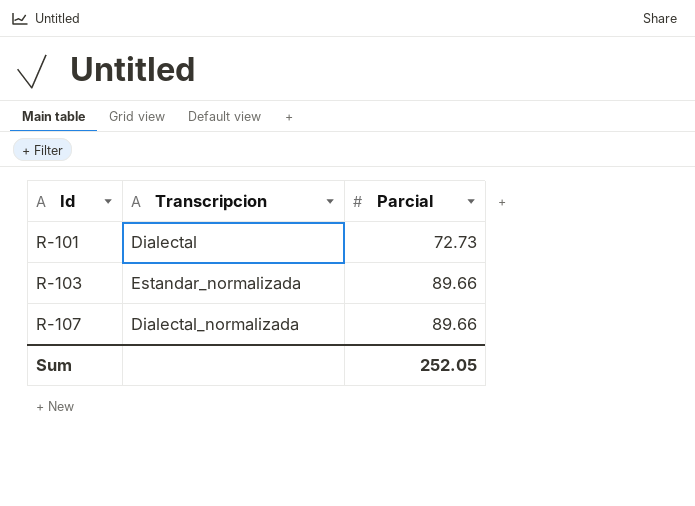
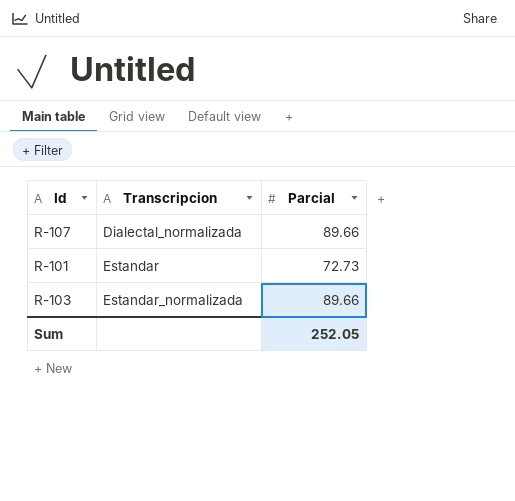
row order: Id ascending -> Transcripcion ascending
R-101 | Transcripcion: Dialectal -> Estandar

